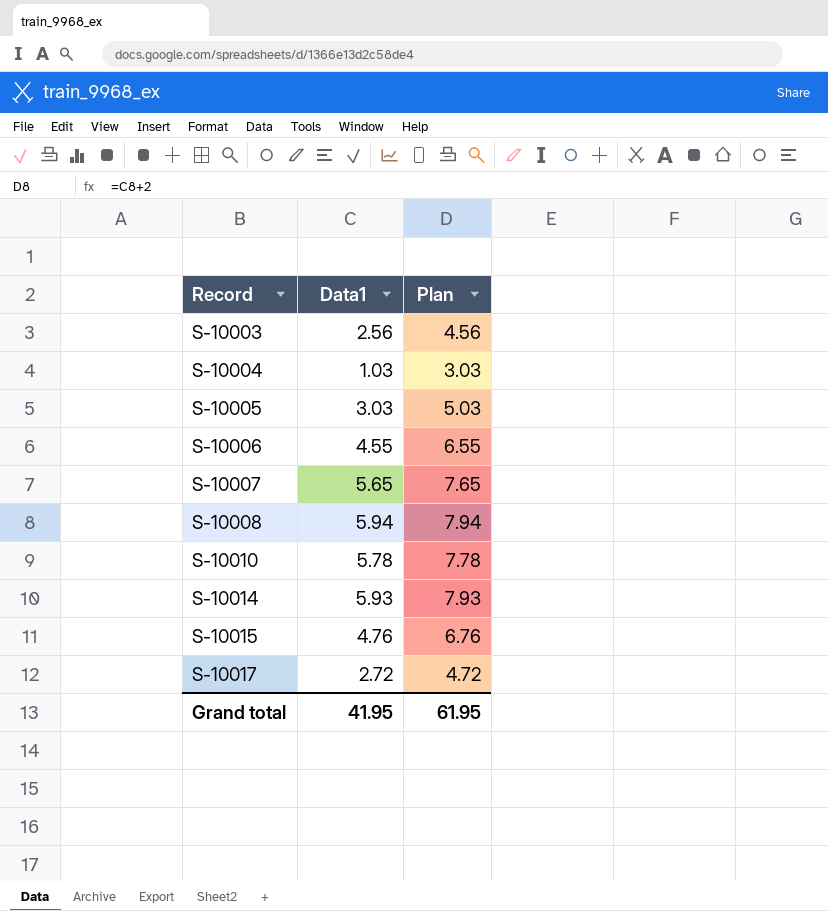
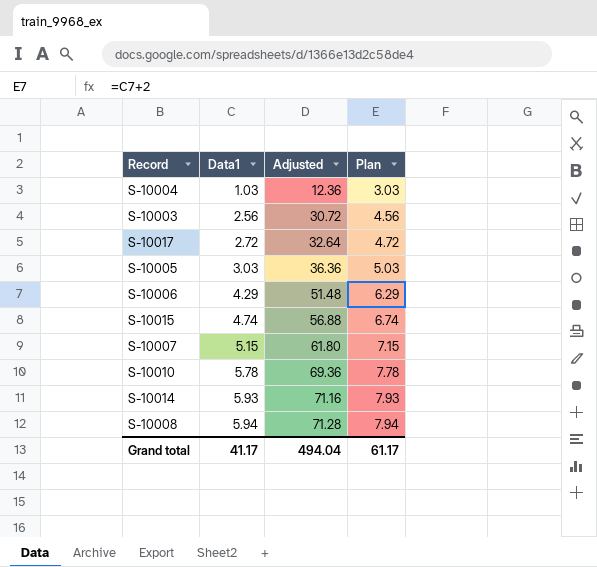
row order: Record ascending -> Data1 ascending
column Adjusted | formula: none -> [Data1] * 12
S-10006 | Data1: 4.55 -> 4.29
S-10006 | Plan: 6.55 -> 6.29
S-10015 | Data1: 4.76 -> 4.74
S-10015 | Plan: 6.76 -> 6.74
S-10007 | Data1: 5.65 -> 5.15
S-10007 | Plan: 7.65 -> 7.15
Grand total | Data1: 41.95 -> 41.17
Grand total | Plan: 61.95 -> 61.17

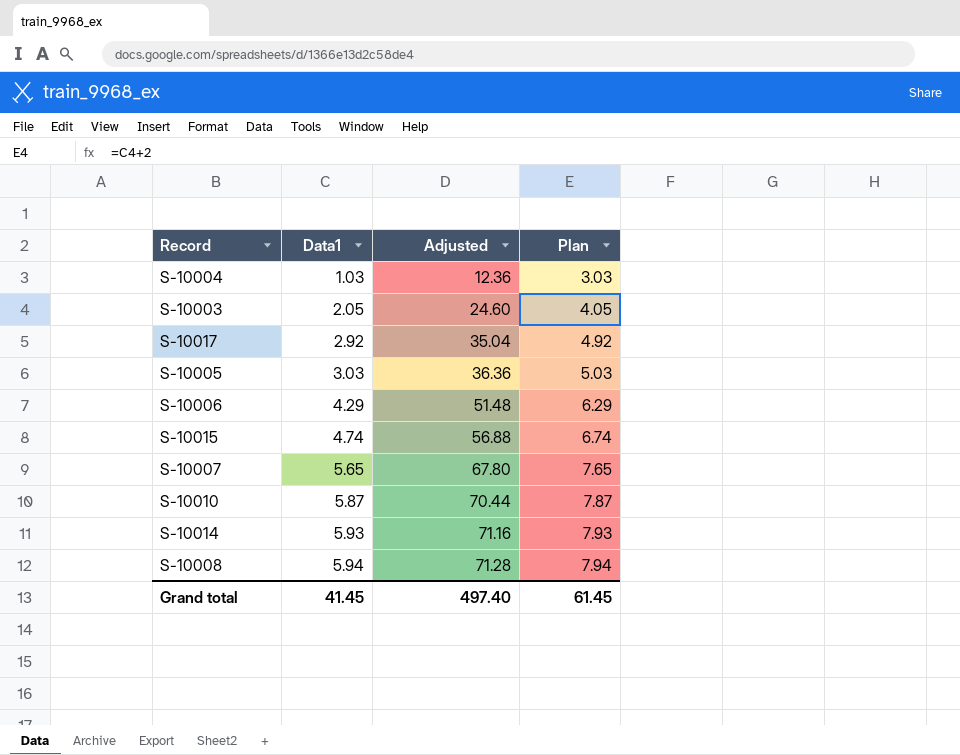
S-10003 | Data1: 2.56 -> 2.05
S-10003 | Adjusted: 30.72 -> 24.60
S-10003 | Plan: 4.56 -> 4.05
S-10017 | Data1: 2.72 -> 2.92
S-10017 | Adjusted: 32.64 -> 35.04
S-10017 | Plan: 4.72 -> 4.92
S-10007 | Data1: 5.15 -> 5.65
S-10007 | Adjusted: 61.80 -> 67.80
S-10007 | Plan: 7.15 -> 7.65
S-10010 | Data1: 5.78 -> 5.87
S-10010 | Adjusted: 69.36 -> 70.44
S-10010 | Plan: 7.78 -> 7.87
Grand total | Data1: 41.17 -> 41.45
Grand total | Adjusted: 494.04 -> 497.40
Grand total | Plan: 61.17 -> 61.45

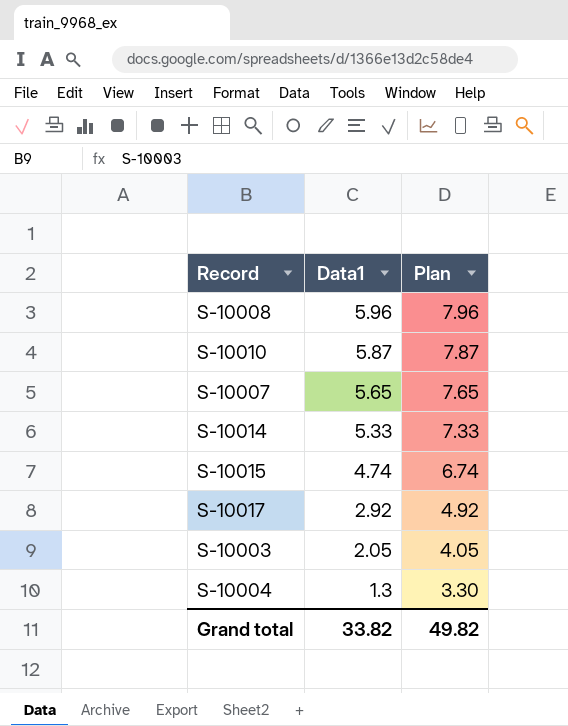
row order: Data1 ascending -> Data1 descending
column Adjusted | formula: [Data1] * 12 -> none
row S-10005: 3.03 | 36.36 | 5.03 -> none
row S-10006: 4.29 | 51.48 | 6.29 -> none
S-10008 | Data1: 5.94 -> 5.96
S-10008 | Plan: 7.94 -> 7.96
S-10014 | Data1: 5.93 -> 5.33
S-10014 | Plan: 7.93 -> 7.33
S-10004 | Data1: 1.03 -> 1.3
S-10004 | Plan: 3.03 -> 3.30
Grand total | Data1: 41.45 -> 33.82
Grand total | Plan: 61.45 -> 49.82

